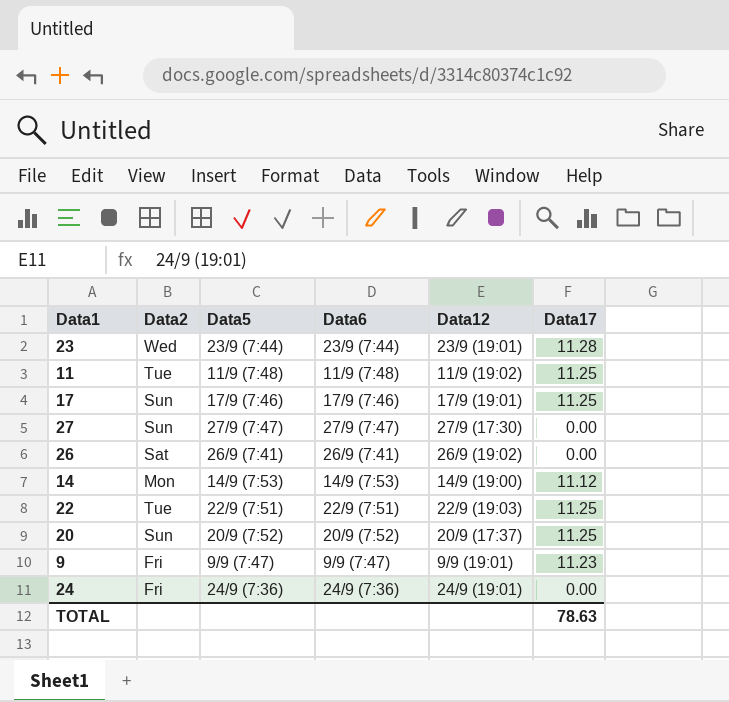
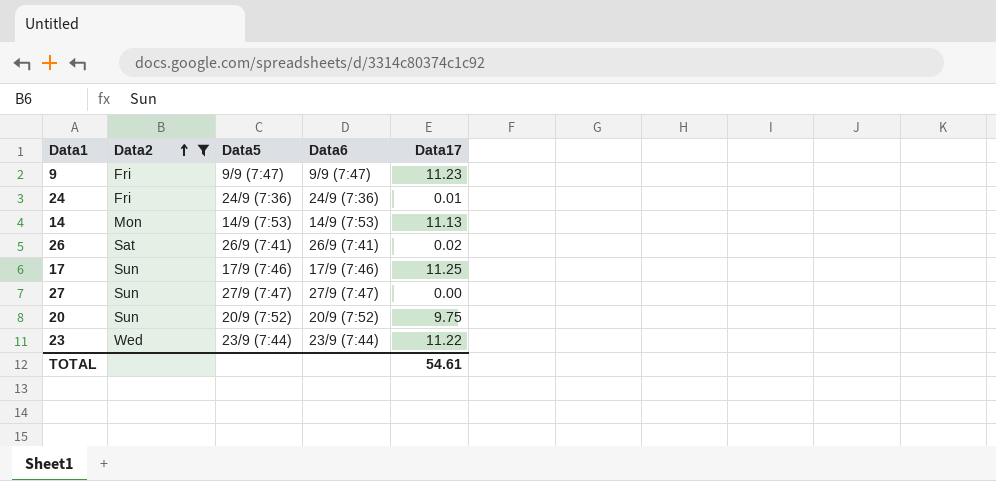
filter: none -> Data2 != Tue
row order: none -> Data2 ascending
column Data12 | position: 5 -> none
24 | Data17: 0.00 -> 0.01
14 | Data17: 11.12 -> 11.13
26 | Data17: 0.00 -> 0.02
20 | Data17: 11.25 -> 9.75
23 | Data17: 11.28 -> 11.22
TOTAL | Data17: 78.63 -> 54.61

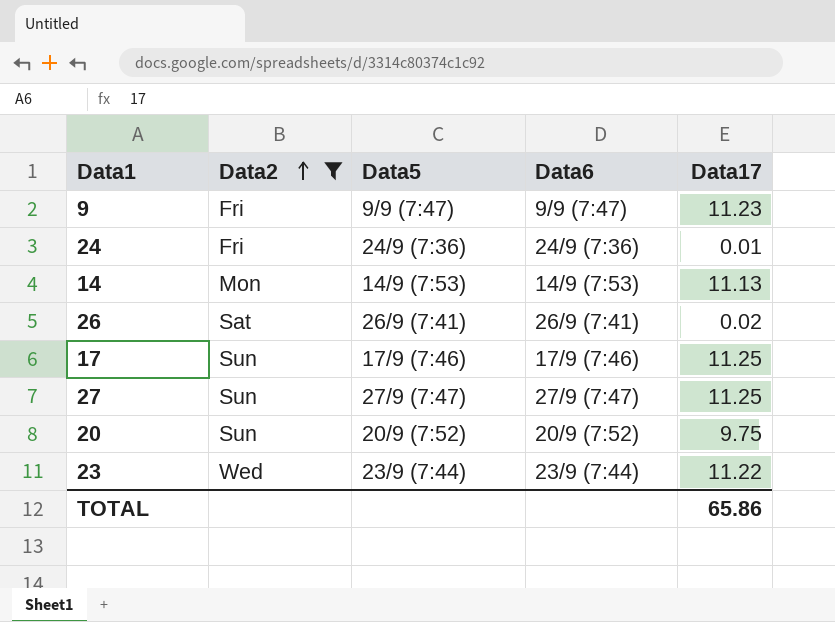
27 | Data17: 0.00 -> 11.25
TOTAL | Data17: 54.61 -> 65.86

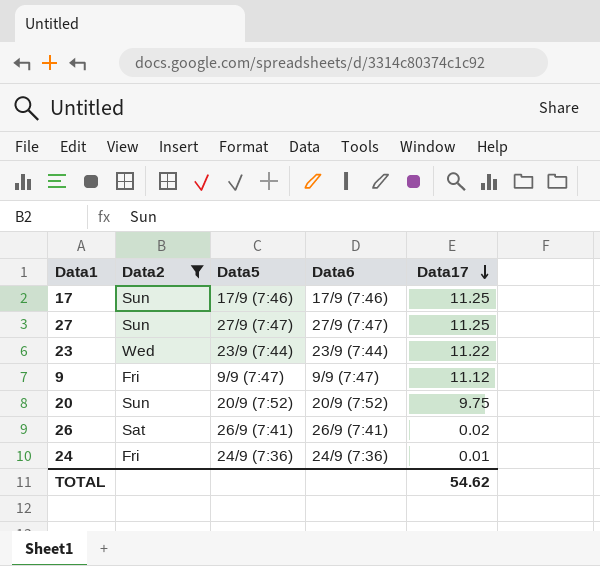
row order: Data2 ascending -> Data17 descending
row 14: Mon | 14/9 (7:53) | 14/9 (7:53) | 11.13 -> none
9 | Data17: 11.23 -> 11.12
TOTAL | Data17: 65.86 -> 54.62

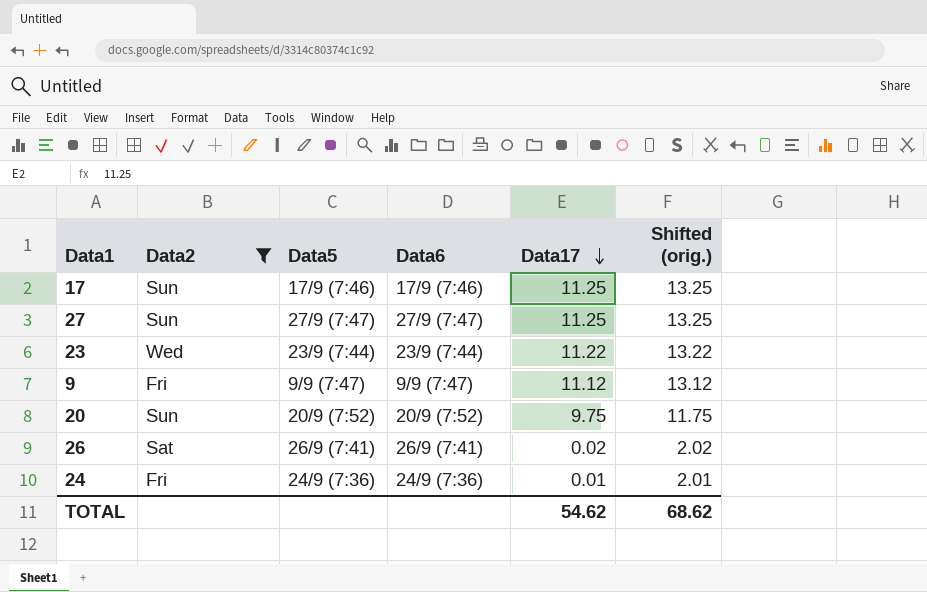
column Shifted (orig.) | formula: none -> [Data17] + 2

